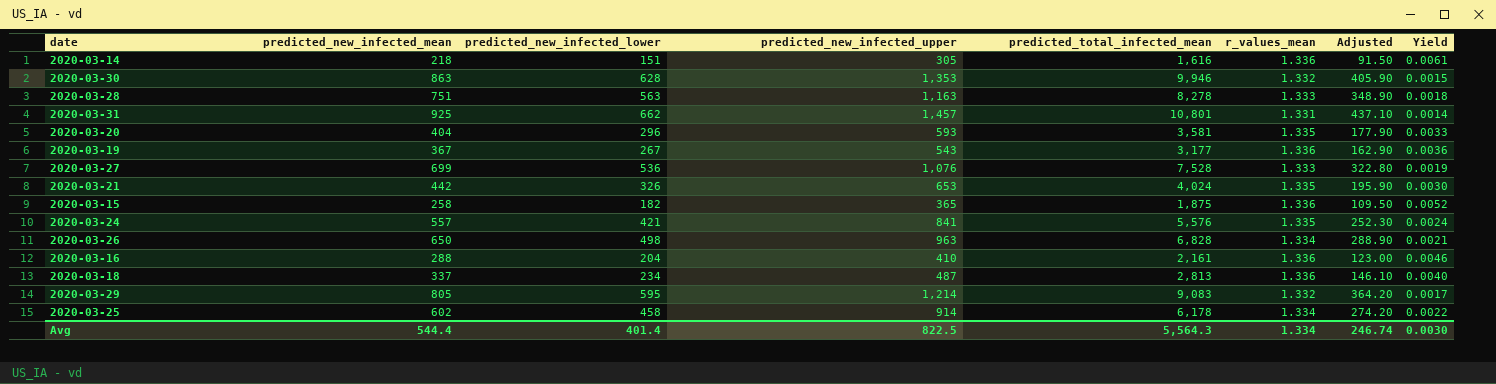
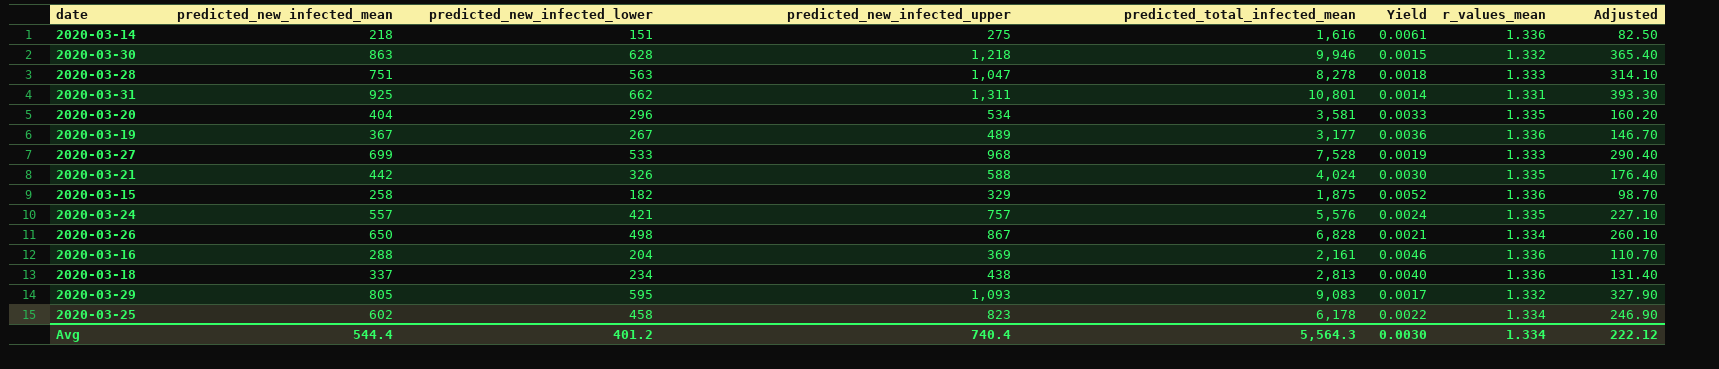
column Yield | position: 8 -> 6
2020-03-14 | predicted_new_infected_upper: 305 -> 275
2020-03-14 | Adjusted: 91.50 -> 82.50
2020-03-30 | predicted_new_infected_upper: 1,353 -> 1,218
2020-03-30 | Adjusted: 405.90 -> 365.40
2020-03-28 | predicted_new_infected_upper: 1,163 -> 1,047
2020-03-28 | Adjusted: 348.90 -> 314.10
2020-03-31 | predicted_new_infected_upper: 1,457 -> 1,311
2020-03-31 | Adjusted: 437.10 -> 393.30
2020-03-20 | predicted_new_infected_upper: 593 -> 534
2020-03-20 | Adjusted: 177.90 -> 160.20
2020-03-19 | predicted_new_infected_upper: 543 -> 489
2020-03-19 | Adjusted: 162.90 -> 146.70
2020-03-27 | predicted_new_infected_lower: 536 -> 533
2020-03-27 | predicted_new_infected_upper: 1,076 -> 968
2020-03-27 | Adjusted: 322.80 -> 290.40
2020-03-21 | predicted_new_infected_upper: 653 -> 588
2020-03-21 | Adjusted: 195.90 -> 176.40
2020-03-15 | predicted_new_infected_upper: 365 -> 329
2020-03-15 | Adjusted: 109.50 -> 98.70
2020-03-24 | predicted_new_infected_upper: 841 -> 757
2020-03-24 | Adjusted: 252.30 -> 227.10
2020-03-26 | predicted_new_infected_upper: 963 -> 867
2020-03-26 | Adjusted: 288.90 -> 260.10
2020-03-16 | predicted_new_infected_upper: 410 -> 369
2020-03-16 | Adjusted: 123.00 -> 110.70
2020-03-18 | predicted_new_infected_upper: 487 -> 438
2020-03-18 | Adjusted: 146.10 -> 131.40
2020-03-29 | predicted_new_infected_upper: 1,214 -> 1,093
2020-03-29 | Adjusted: 364.20 -> 327.90
2020-03-25 | predicted_new_infected_upper: 914 -> 823
2020-03-25 | Adjusted: 274.20 -> 246.90
Avg | predicted_new_infected_lower: 401.4 -> 401.2
Avg | predicted_new_infected_upper: 822.5 -> 740.4
Avg | Adjusted: 246.74 -> 222.12

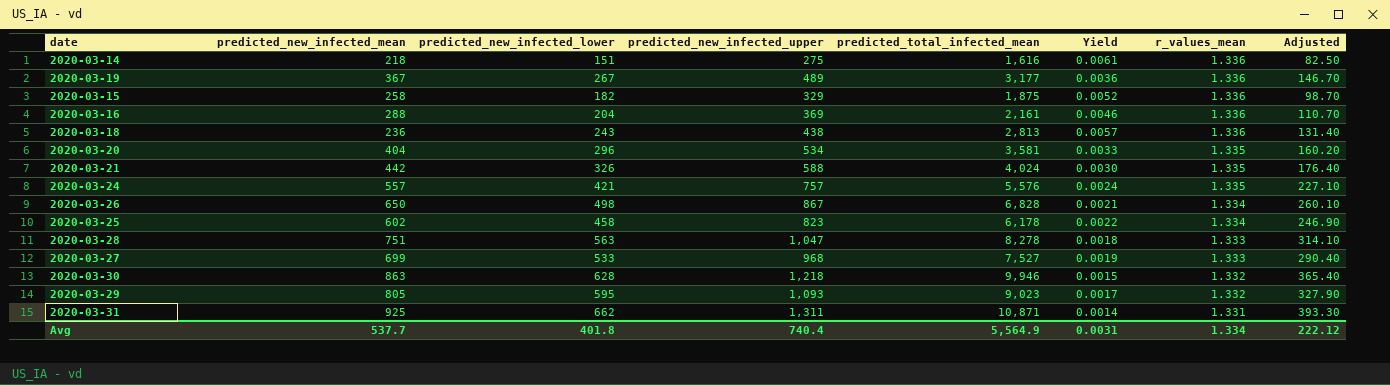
row order: none -> r_values_mean descending
2020-03-18 | predicted_new_infected_mean: 337 -> 236
2020-03-18 | predicted_new_infected_lower: 234 -> 243
2020-03-18 | Yield: 0.0040 -> 0.0057
2020-03-27 | predicted_total_infected_mean: 7,528 -> 7,527
2020-03-29 | predicted_total_infected_mean: 9,083 -> 9,023
2020-03-31 | predicted_total_infected_mean: 10,801 -> 10,871
Avg | predicted_new_infected_mean: 544.4 -> 537.7
Avg | predicted_new_infected_lower: 401.2 -> 401.8
Avg | predicted_total_infected_mean: 5,564.3 -> 5,564.9
Avg | Yield: 0.0030 -> 0.0031

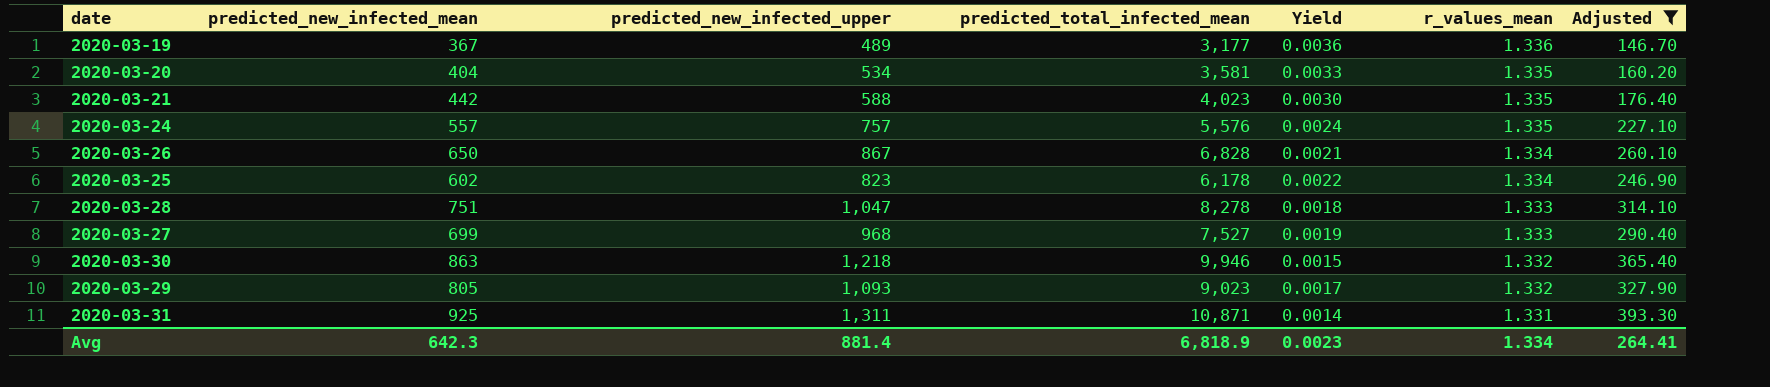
filter: none -> Adjusted >= 146.70
column predicted_new_infected_lower | position: 3 -> none
2020-03-21 | predicted_total_infected_mean: 4,024 -> 4,023
Avg | predicted_new_infected_mean: 537.7 -> 642.3
Avg | predicted_new_infected_upper: 740.4 -> 881.4
Avg | predicted_total_infected_mean: 5,564.9 -> 6,818.9
Avg | Yield: 0.0031 -> 0.0023
Avg | Adjusted: 222.12 -> 264.41

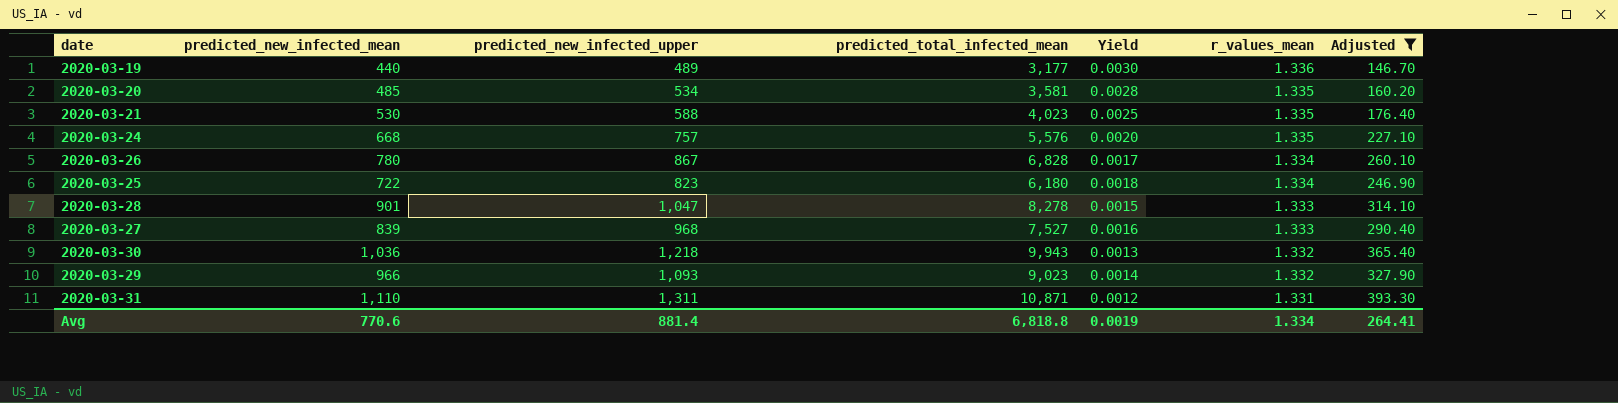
2020-03-19 | predicted_new_infected_mean: 367 -> 440
2020-03-19 | Yield: 0.0036 -> 0.0030
2020-03-20 | predicted_new_infected_mean: 404 -> 485
2020-03-20 | Yield: 0.0033 -> 0.0028
2020-03-21 | predicted_new_infected_mean: 442 -> 530
2020-03-21 | Yield: 0.0030 -> 0.0025
2020-03-24 | predicted_new_infected_mean: 557 -> 668
2020-03-24 | Yield: 0.0024 -> 0.0020
2020-03-26 | predicted_new_infected_mean: 650 -> 780
2020-03-26 | Yield: 0.0021 -> 0.0017
2020-03-25 | predicted_new_infected_mean: 602 -> 722
2020-03-25 | predicted_total_infected_mean: 6,178 -> 6,180
2020-03-25 | Yield: 0.0022 -> 0.0018
2020-03-28 | predicted_new_infected_mean: 751 -> 901
2020-03-28 | Yield: 0.0018 -> 0.0015
2020-03-27 | predicted_new_infected_mean: 699 -> 839
2020-03-27 | Yield: 0.0019 -> 0.0016
2020-03-30 | predicted_new_infected_mean: 863 -> 1,036
2020-03-30 | predicted_total_infected_mean: 9,946 -> 9,943
2020-03-30 | Yield: 0.0015 -> 0.0013
2020-03-29 | predicted_new_infected_mean: 805 -> 966
2020-03-29 | Yield: 0.0017 -> 0.0014
2020-03-31 | predicted_new_infected_mean: 925 -> 1,110
2020-03-31 | Yield: 0.0014 -> 0.0012
Avg | predicted_new_infected_mean: 642.3 -> 770.6
Avg | predicted_total_infected_mean: 6,818.9 -> 6,818.8
Avg | Yield: 0.0023 -> 0.0019

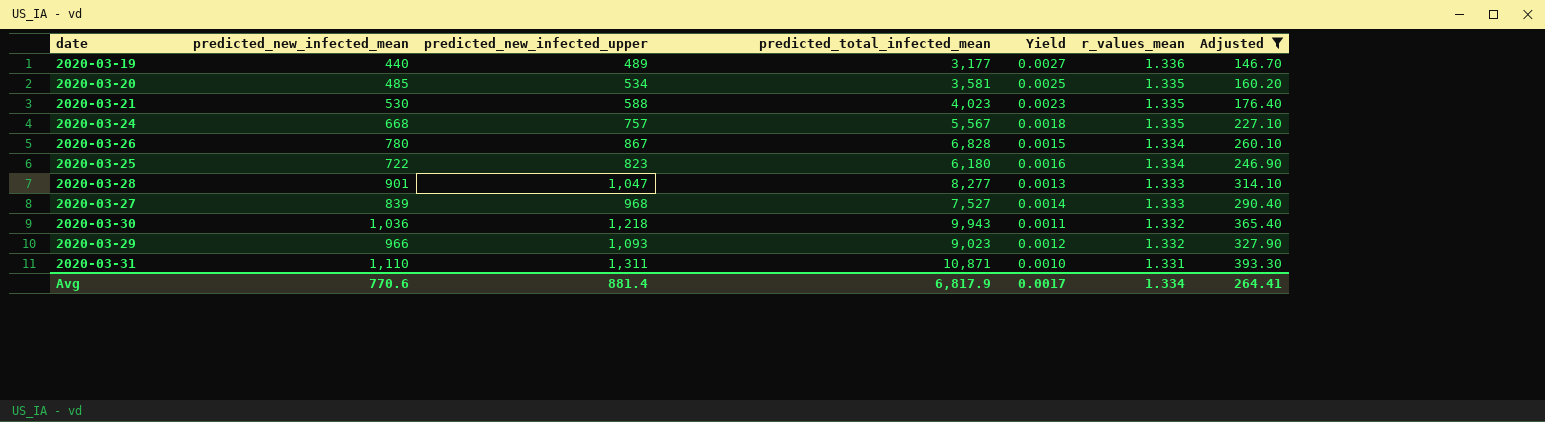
column Yield | formula: [r_values_mean] / [predicted_new_infected_mean] -> [r_values_mean] / [predicted_new_infected_upper]
2020-03-24 | predicted_total_infected_mean: 5,576 -> 5,567
2020-03-28 | predicted_total_infected_mean: 8,278 -> 8,277
Avg | predicted_total_infected_mean: 6,818.8 -> 6,817.9
Avg | Yield: 0.0019 -> 0.0017

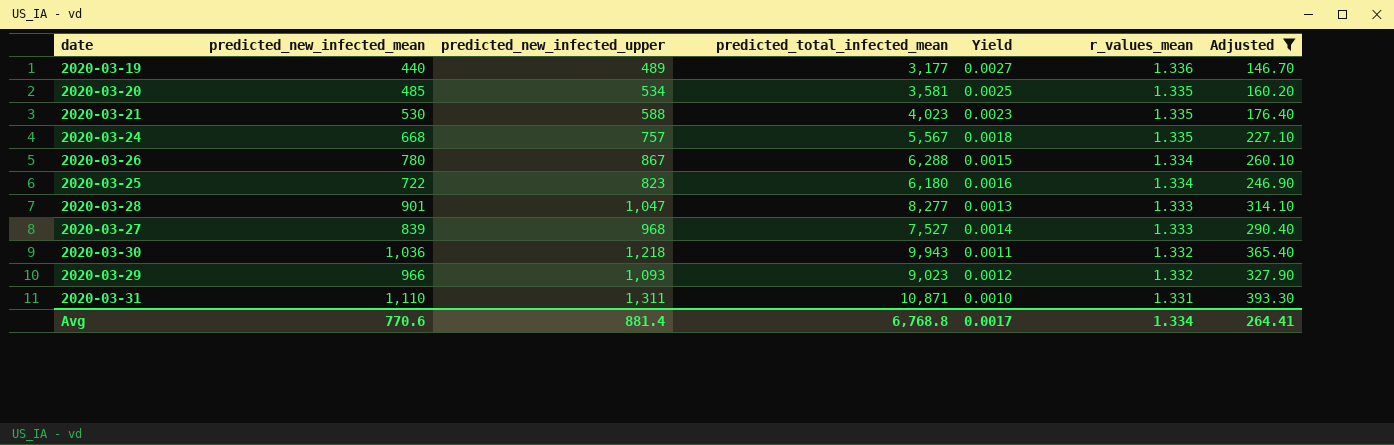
2020-03-26 | predicted_total_infected_mean: 6,828 -> 6,288
Avg | predicted_total_infected_mean: 6,817.9 -> 6,768.8

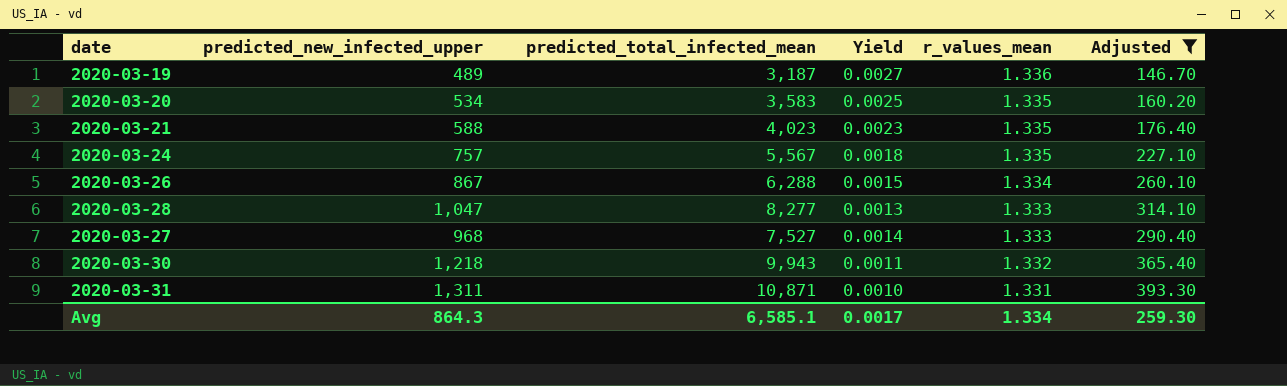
column predicted_new_infected_mean | position: 2 -> none
row 2020-03-25: 722 | 823 | 6,180 | 0.0016 | 1.334 | 246.90 -> none
row 2020-03-29: 966 | 1,093 | 9,023 | 0.0012 | 1.332 | 327.90 -> none
2020-03-19 | predicted_total_infected_mean: 3,177 -> 3,187
2020-03-20 | predicted_total_infected_mean: 3,581 -> 3,583
Avg | predicted_new_infected_upper: 881.4 -> 864.3
Avg | predicted_total_infected_mean: 6,768.8 -> 6,585.1
Avg | Adjusted: 264.41 -> 259.30

